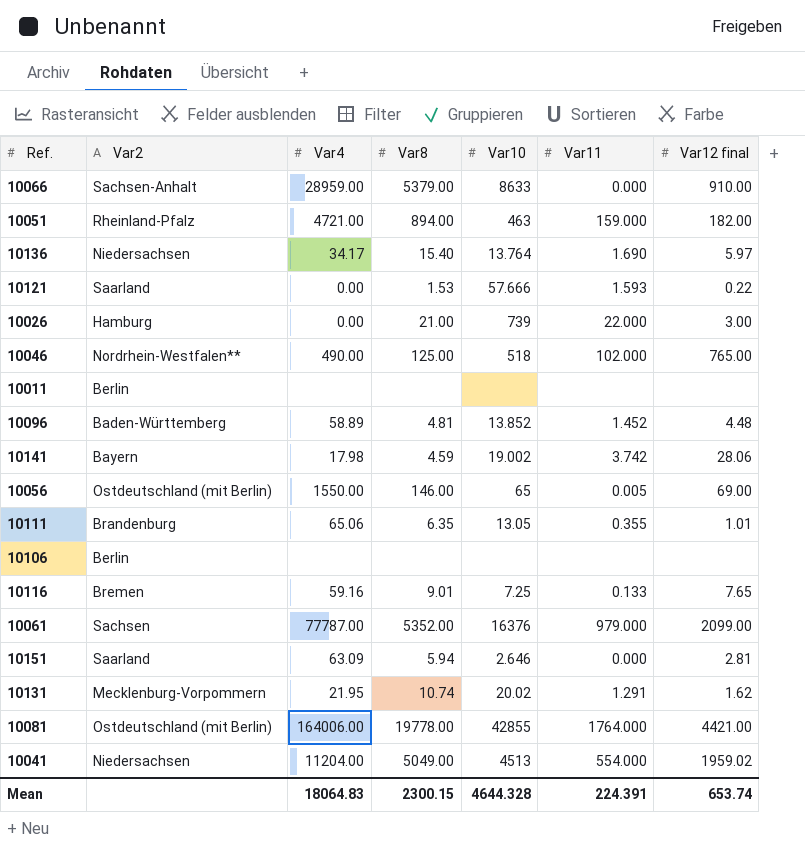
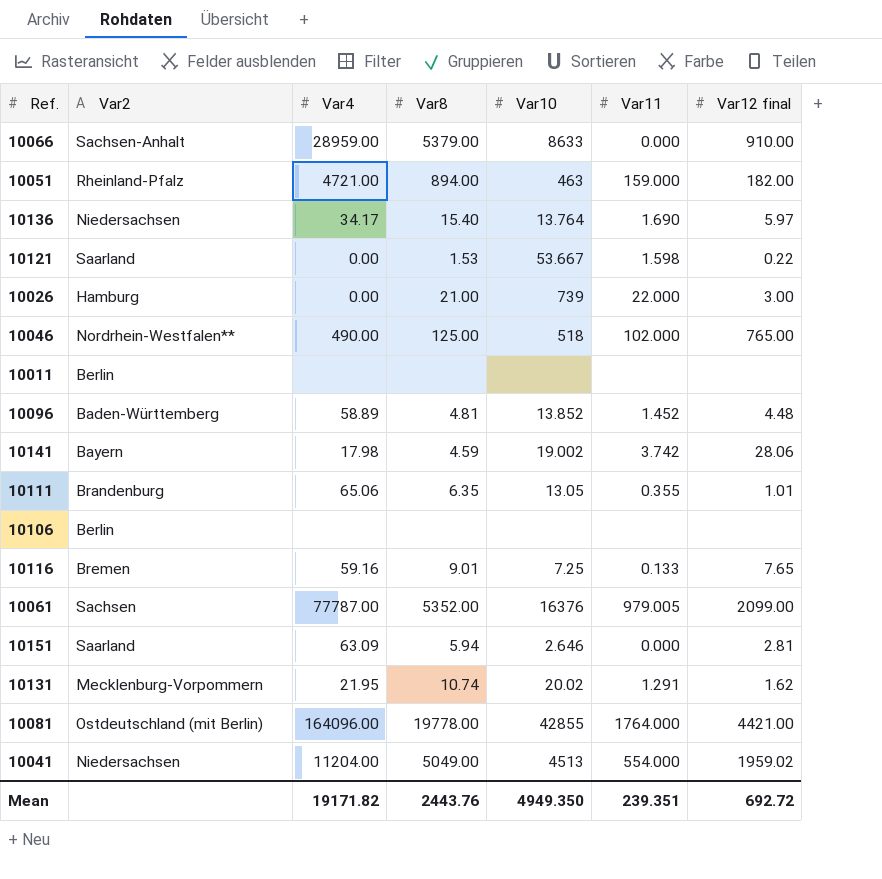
row 10056: Ostdeutschland (mit Berlin) | 1550.00 | 146.00 | 65 | 0.005 | 69.00 -> none
10121 | Var10: 57.666 -> 53.667
10121 | Var11: 1.593 -> 1.598
10061 | Var11: 979.000 -> 979.005
10081 | Var4: 164006.00 -> 164096.00
Mean | Var4: 18064.83 -> 19171.82
Mean | Var8: 2300.15 -> 2443.76
Mean | Var10: 4644.328 -> 4949.350
Mean | Var11: 224.391 -> 239.351
Mean | Var12 final: 653.74 -> 692.72

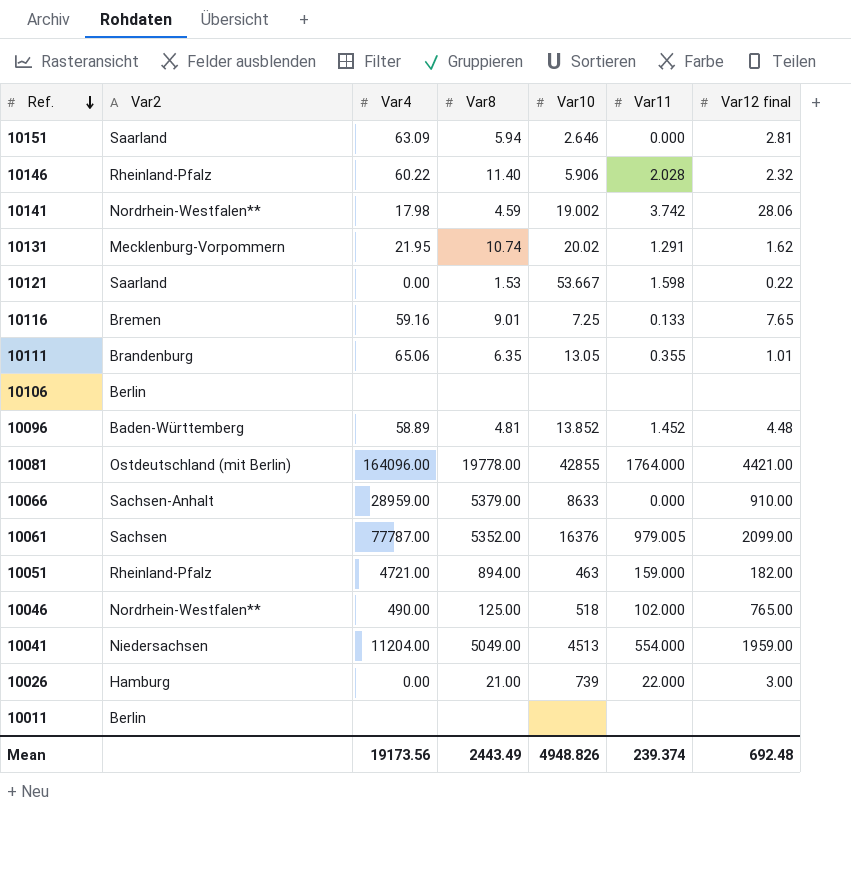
row order: none -> Ref. descending
row 10136: Niedersachsen | 34.17 | 15.40 | 13.764 | 1.690 | 5.97 -> none
row 10146: none -> Rheinland-Pfalz | 60.22 | 11.40 | 5.906 | 2.028 | 2.32
10141 | Var2: Bayern -> Nordrhein-Westfalen**
10041 | Var12 final: 1959.02 -> 1959.00
Mean | Var4: 19171.82 -> 19173.56
Mean | Var8: 2443.76 -> 2443.49
Mean | Var10: 4949.350 -> 4948.826
Mean | Var11: 239.351 -> 239.374
Mean | Var12 final: 692.72 -> 692.48

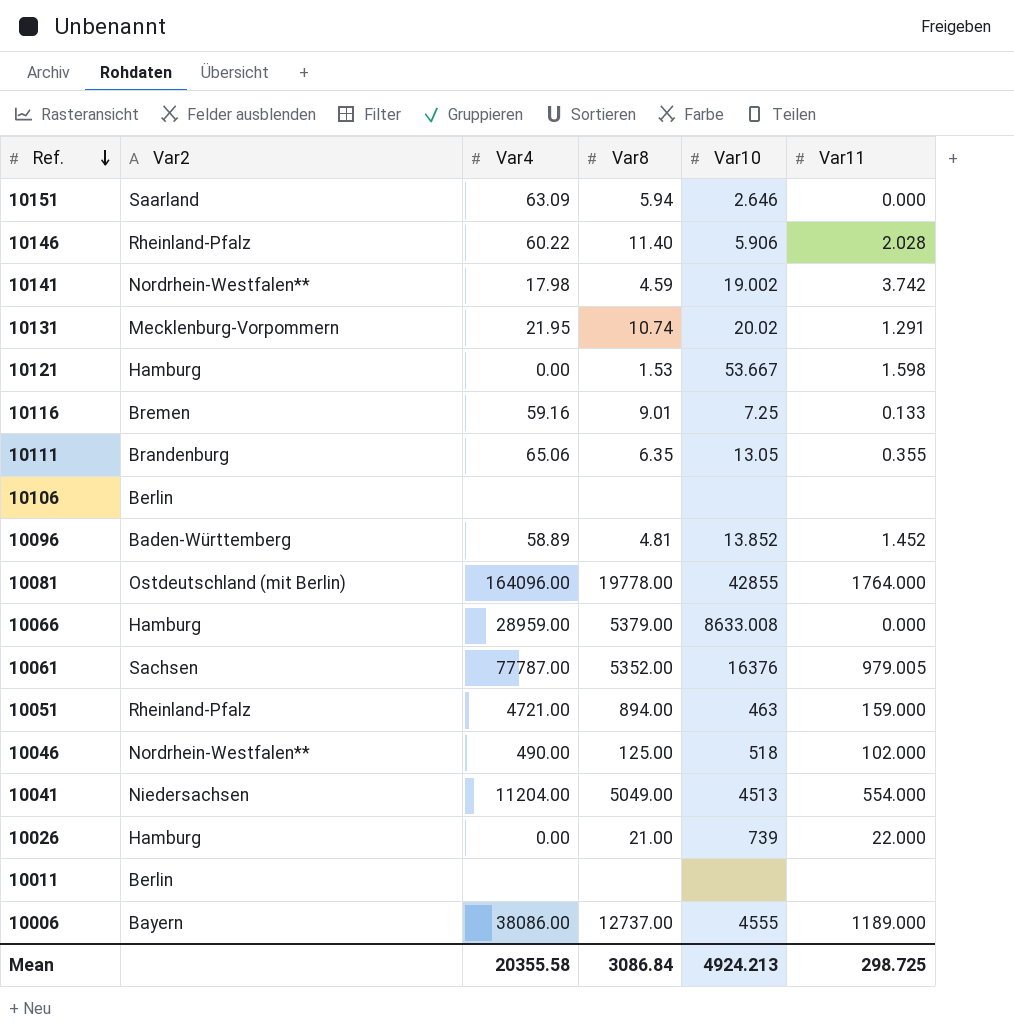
column Var12 final | position: 7 -> none
10121 | Var2: Saarland -> Hamburg
10066 | Var2: Sachsen-Anhalt -> Hamburg
10066 | Var10: 8633 -> 8633.008
row 10006: none -> Bayern | 38086.00 | 12737.00 | 4555 | 1189.000
Mean | Var4: 19173.56 -> 20355.58
Mean | Var8: 2443.49 -> 3086.84
Mean | Var10: 4948.826 -> 4924.213
Mean | Var11: 239.374 -> 298.725

